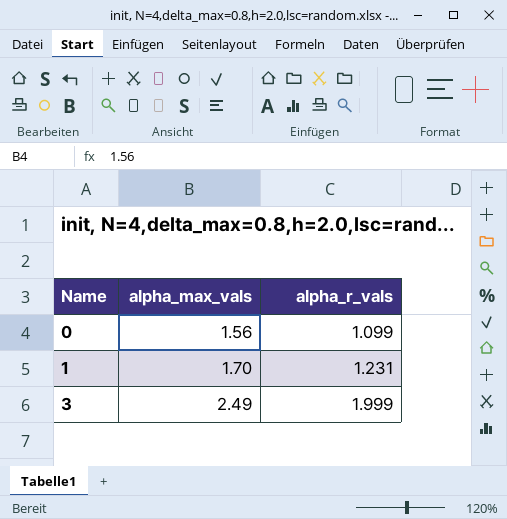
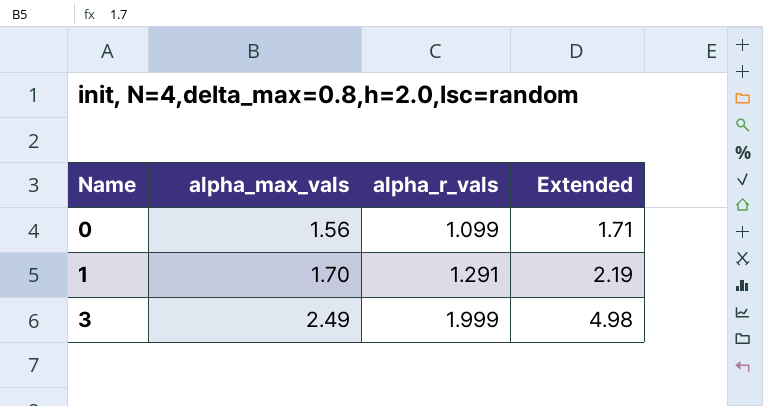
column Extended | formula: none -> [alpha_max_vals] * [alpha_r_vals]
1 | alpha_r_vals: 1.231 -> 1.291

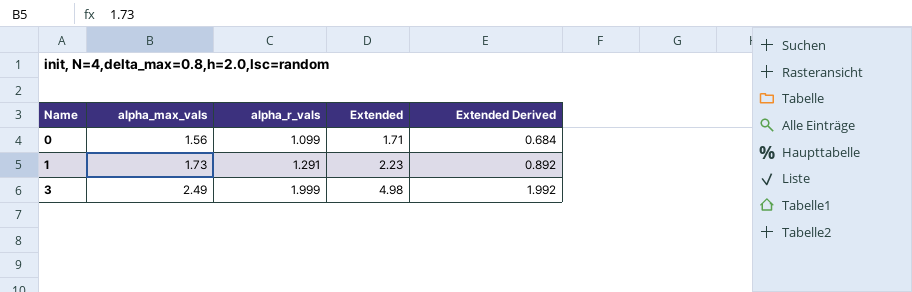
column Extended Derived | formula: none -> [Extended] * 0.4
1 | alpha_max_vals: 1.70 -> 1.73
1 | Extended: 2.19 -> 2.23

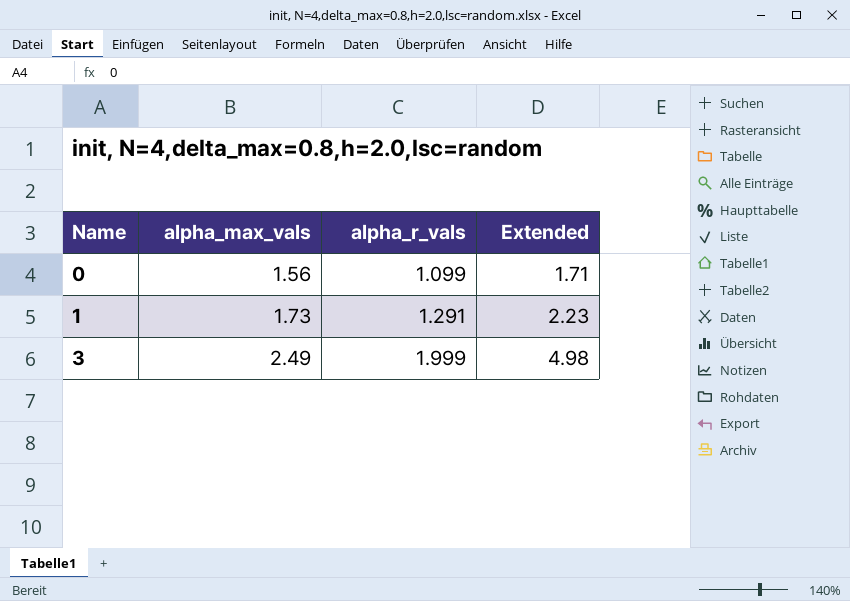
column Extended Derived | formula: [Extended] * 0.4 -> none

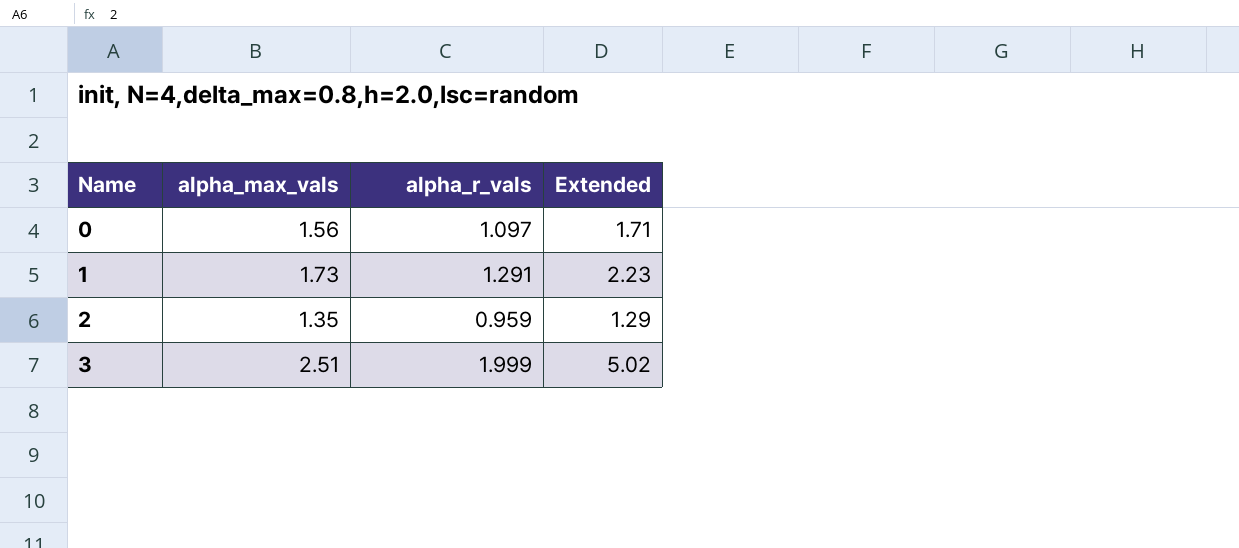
0 | alpha_r_vals: 1.099 -> 1.097
row 2: none -> 1.35 | 0.959 | 1.29
3 | alpha_max_vals: 2.49 -> 2.51
3 | Extended: 4.98 -> 5.02

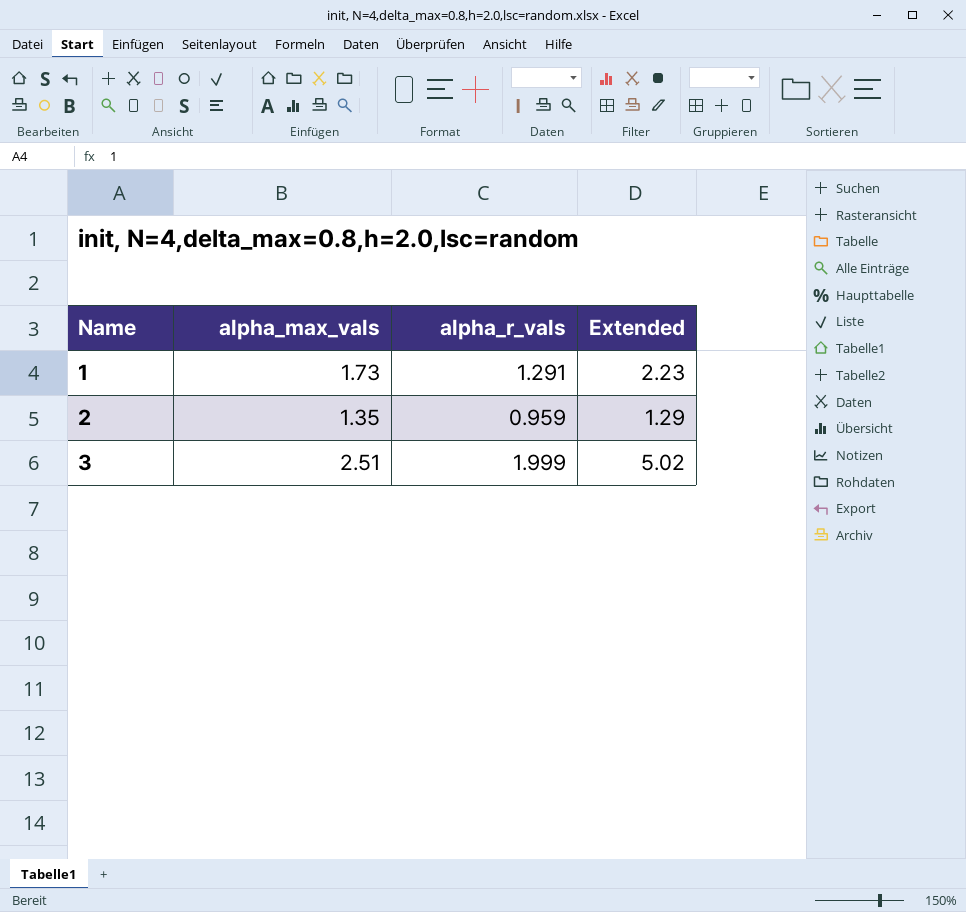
row 0: 1.56 | 1.097 | 1.71 -> none

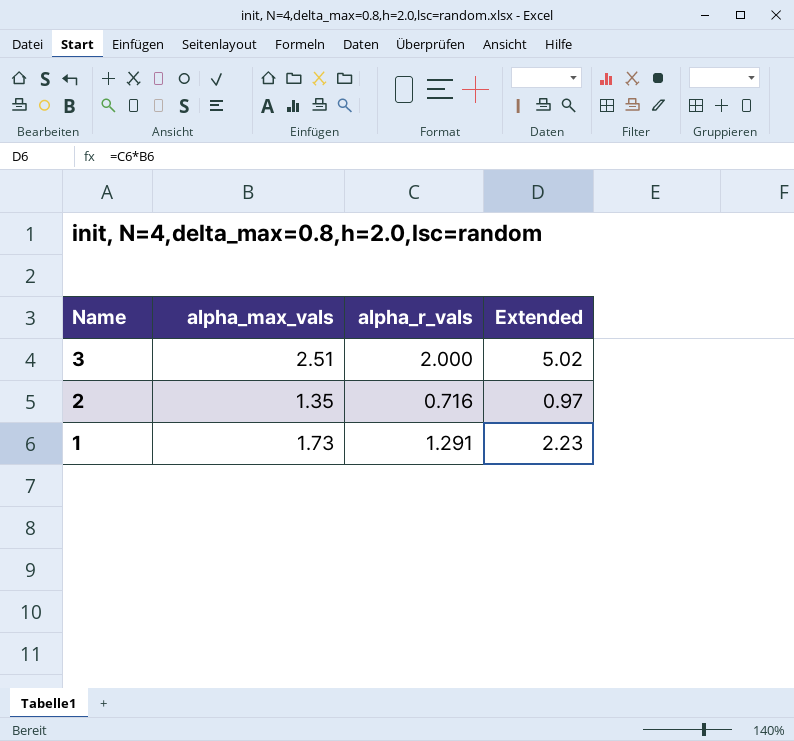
row order: Name ascending -> Name descending
3 | alpha_r_vals: 1.999 -> 2.000
2 | alpha_r_vals: 0.959 -> 0.716
2 | Extended: 1.29 -> 0.97

